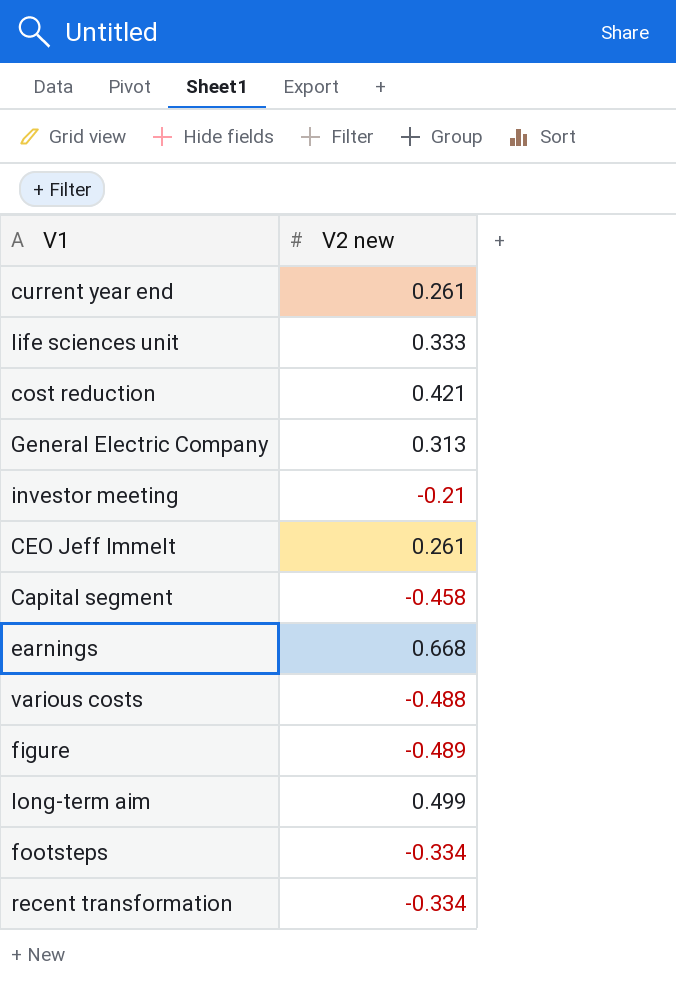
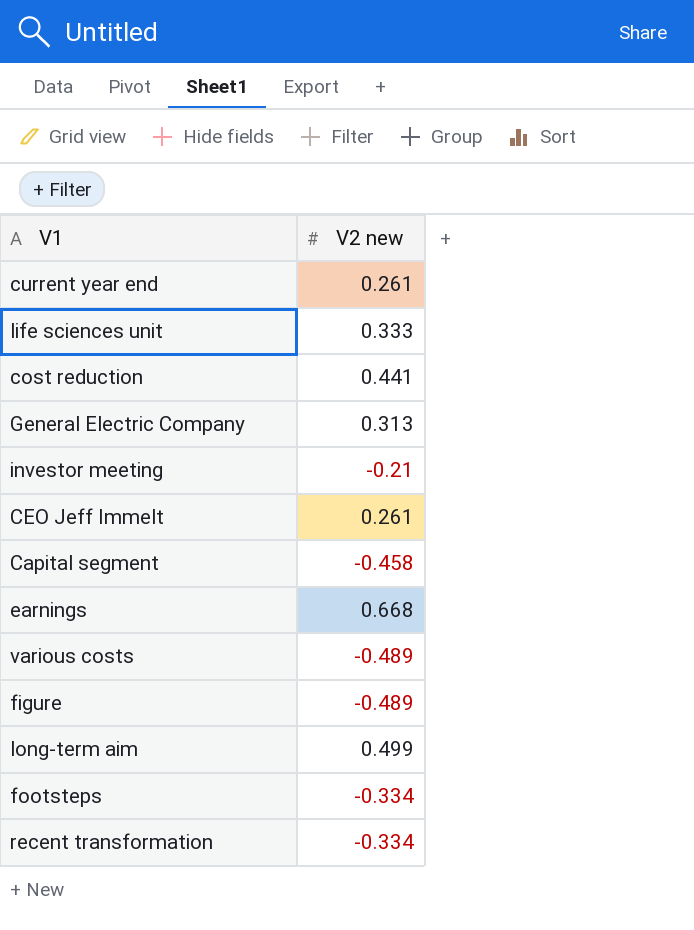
cost reduction | V2 new: 0.421 -> 0.441
various costs | V2 new: -0.488 -> -0.489

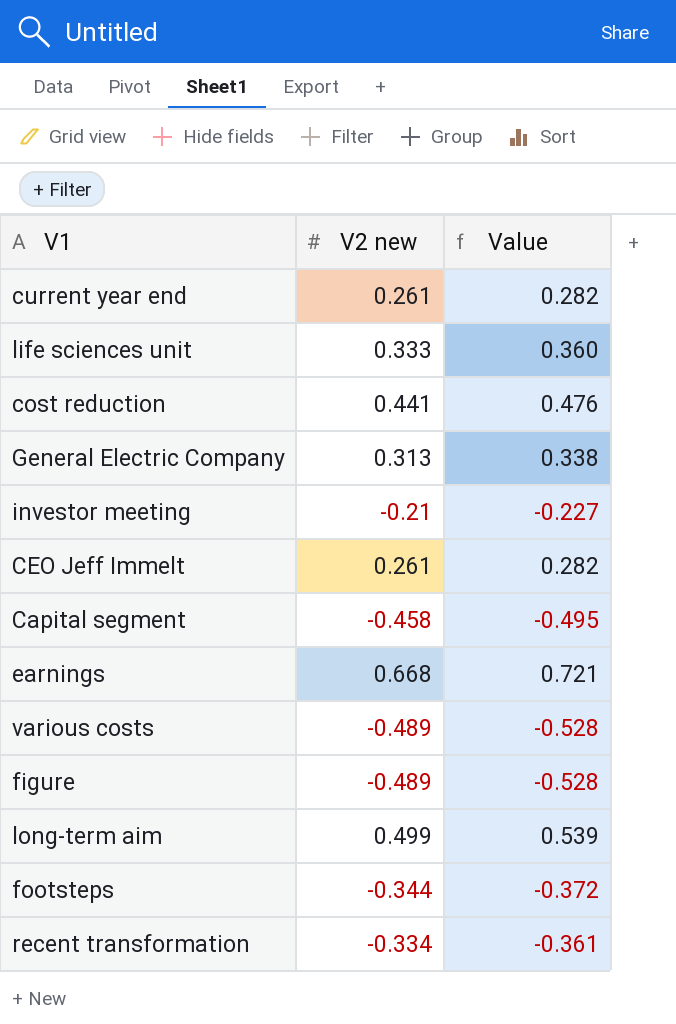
column Value | formula: none -> [V2 new] * 1.08
footsteps | V2 new: -0.334 -> -0.344

